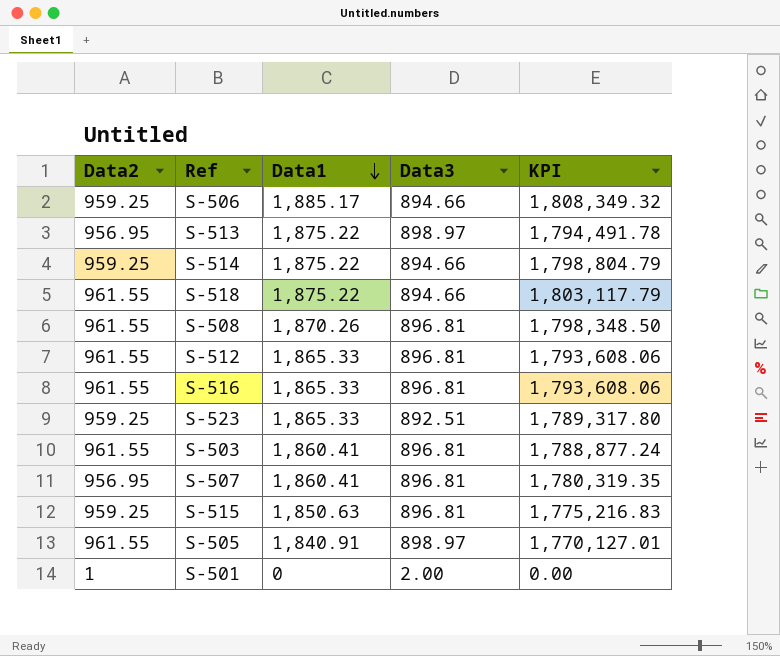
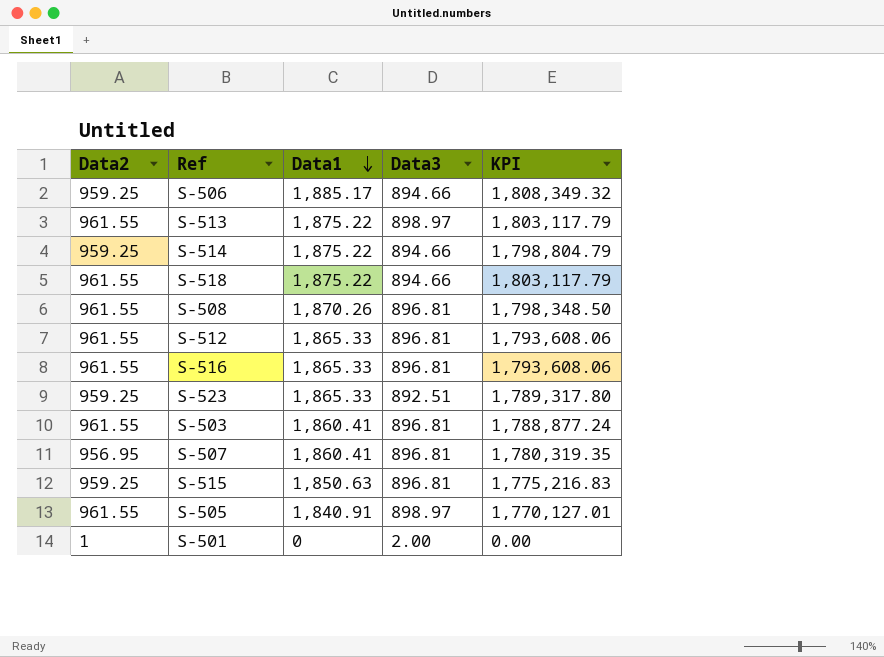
S-513 | Data2: 956.95 -> 961.55
S-513 | KPI: 1,794,491.78 -> 1,803,117.79

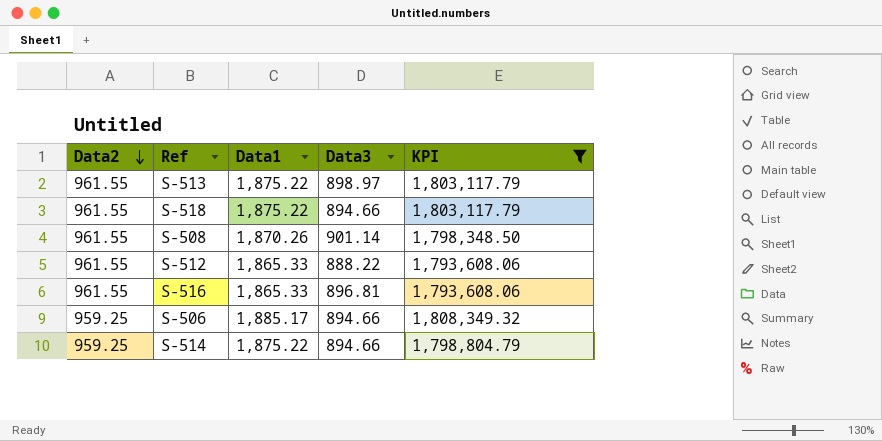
filter: none -> KPI >= 1,793,608.06
row order: Data1 descending -> Data2 descending
S-508 | Data3: 896.81 -> 901.14
S-512 | Data3: 896.81 -> 888.22

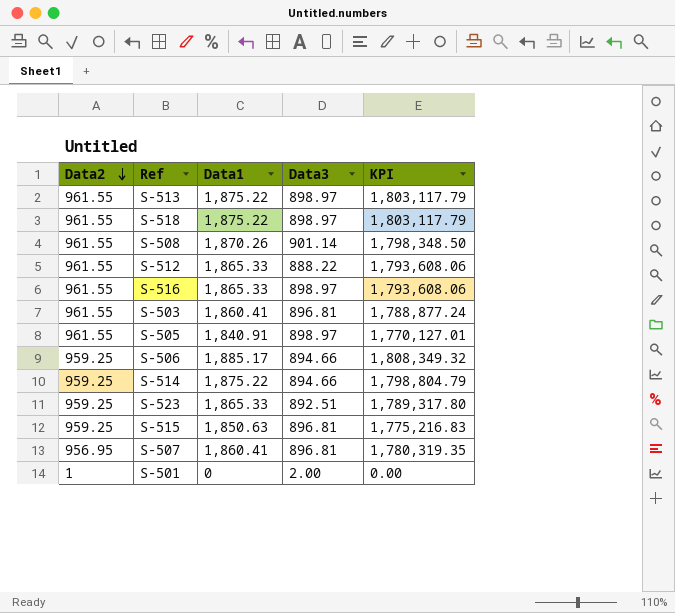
filter: KPI >= 1,793,608.06 -> none
S-518 | Data3: 894.66 -> 898.97
S-516 | Data3: 896.81 -> 898.97

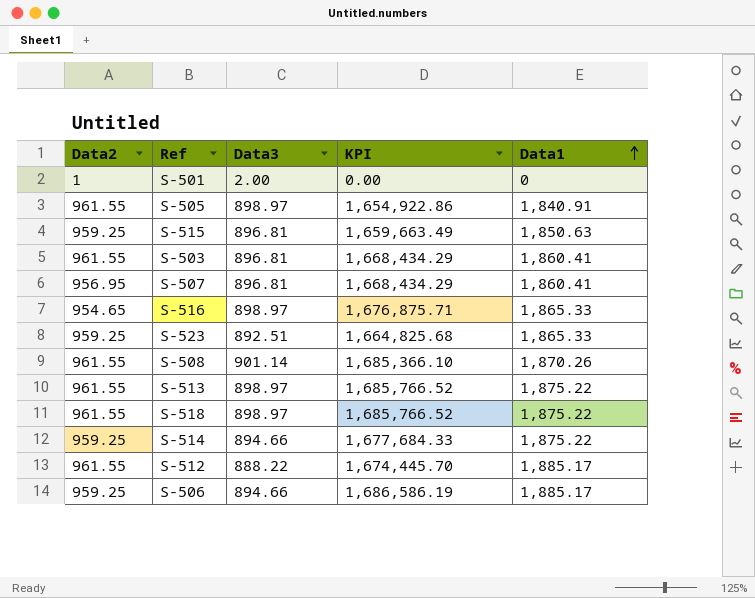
row order: Data2 descending -> Data1 ascending
column KPI | formula: [Data2] * [Data1] -> [Data3] * [Data1]
column Data1 | position: 3 -> 5
S-516 | Data2: 961.55 -> 954.65
S-512 | Data1: 1,865.33 -> 1,885.17

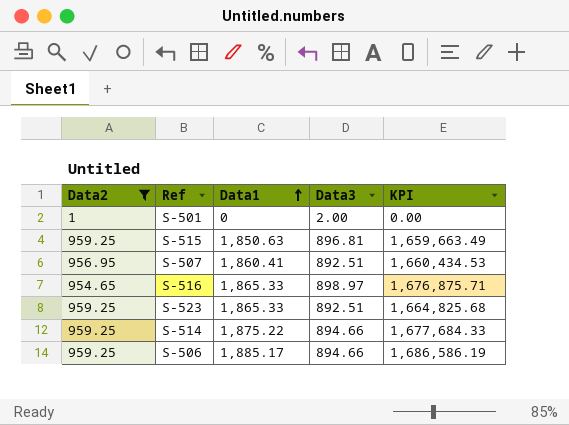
filter: none -> Data2 != 961.55
column Data1 | position: 5 -> 3
S-507 | Data3: 896.81 -> 892.51
S-507 | KPI: 1,668,434.29 -> 1,660,434.53

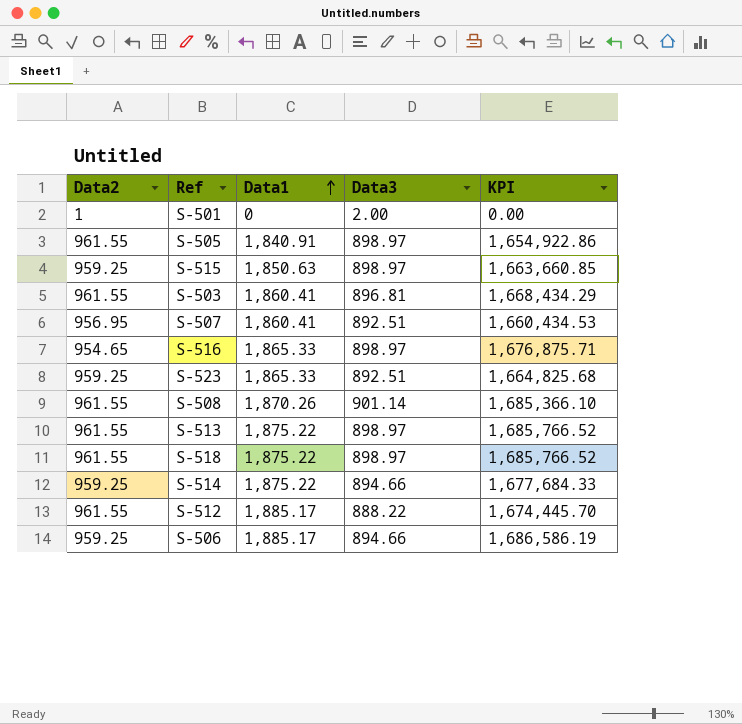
filter: Data2 != 961.55 -> none
S-515 | Data3: 896.81 -> 898.97
S-515 | KPI: 1,659,663.49 -> 1,663,660.85

